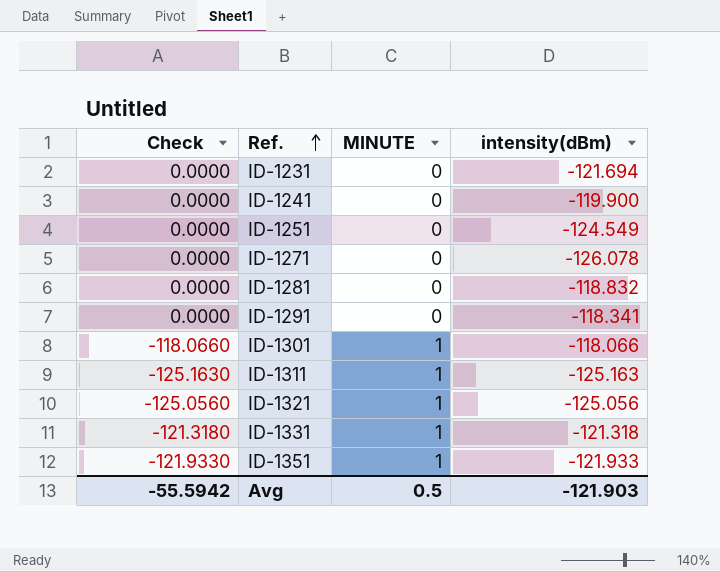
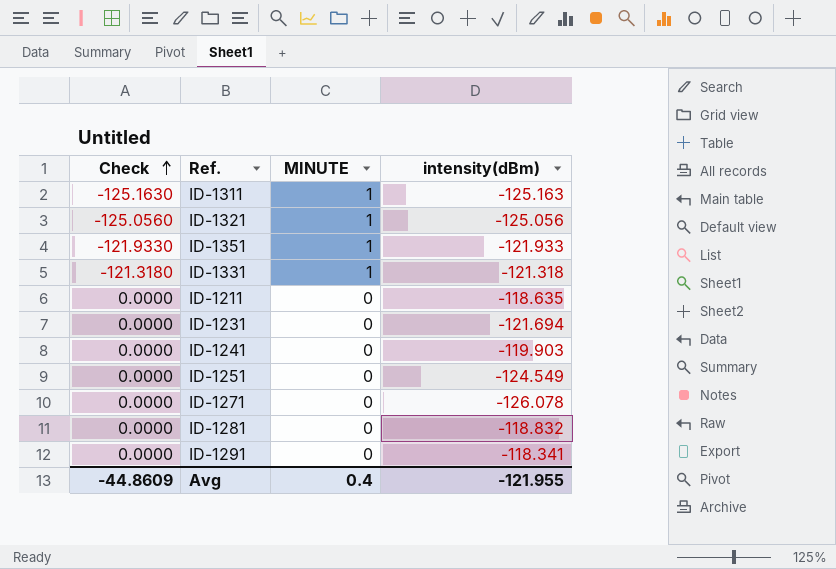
row order: Ref. ascending -> Check ascending
row ID-1301: -118.0660 | 1 | -118.066 -> none
row ID-1211: none -> 0.0000 | 0 | -118.635
ID-1241 | intensity(dBm): -119.900 -> -119.903
Avg | Check: -55.5942 -> -44.8609
Avg | MINUTE: 0.5 -> 0.4
Avg | intensity(dBm): -121.903 -> -121.955

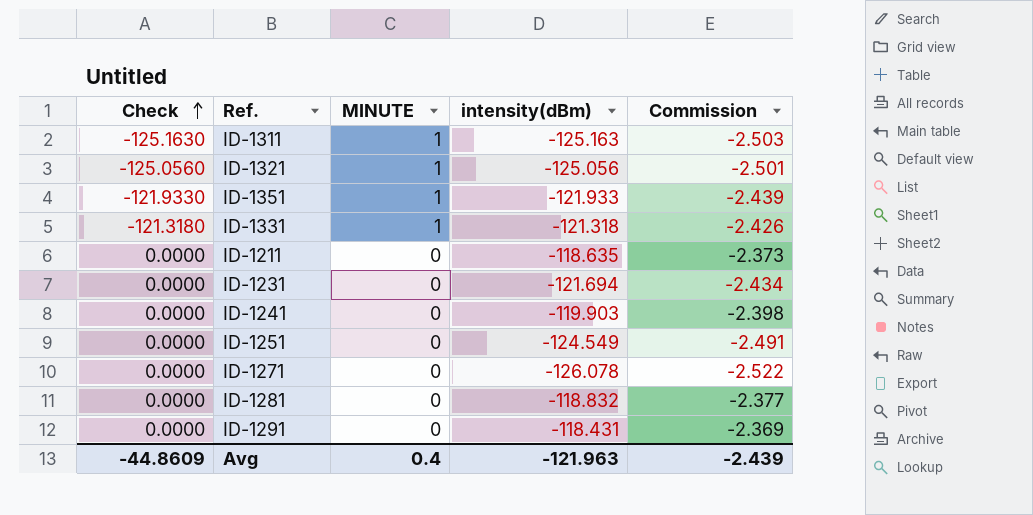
column Commission | formula: none -> [intensity(dBm)] * 0.02
ID-1291 | intensity(dBm): -118.341 -> -118.431
Avg | intensity(dBm): -121.955 -> -121.963

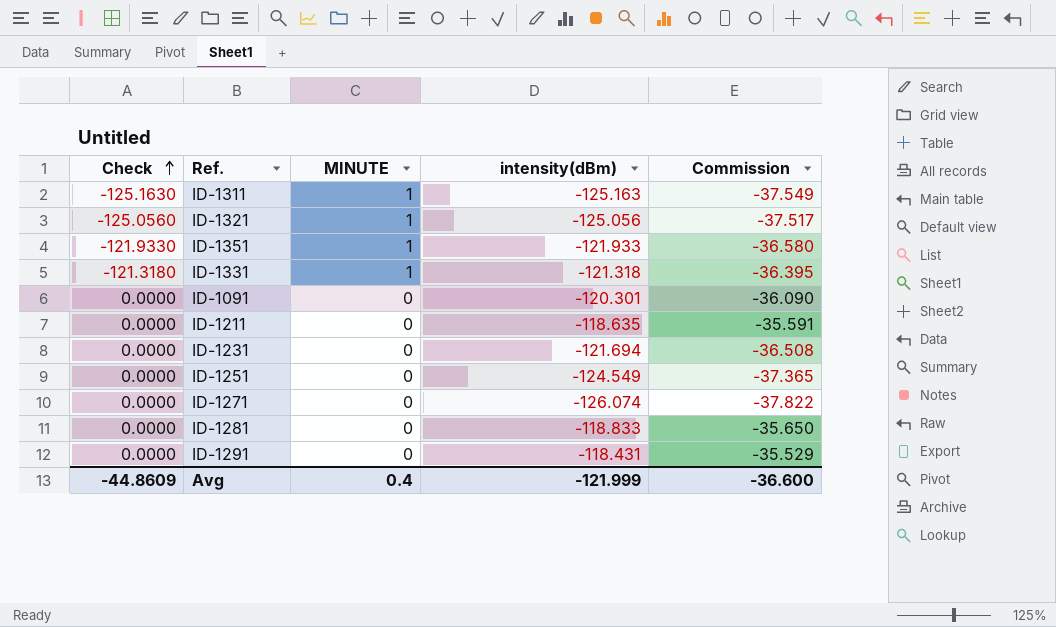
column Commission | formula: [intensity(dBm)] * 0.02 -> [intensity(dBm)] * 0.3
row ID-1241: 0.0000 | 0 | -119.903 | -2.398 -> none
row ID-1091: none -> 0.0000 | 0 | -120.301 | -36.090
ID-1271 | intensity(dBm): -126.078 -> -126.074
ID-1281 | intensity(dBm): -118.832 -> -118.833
Avg | intensity(dBm): -121.963 -> -121.999
Avg | Commission: -2.439 -> -36.600

